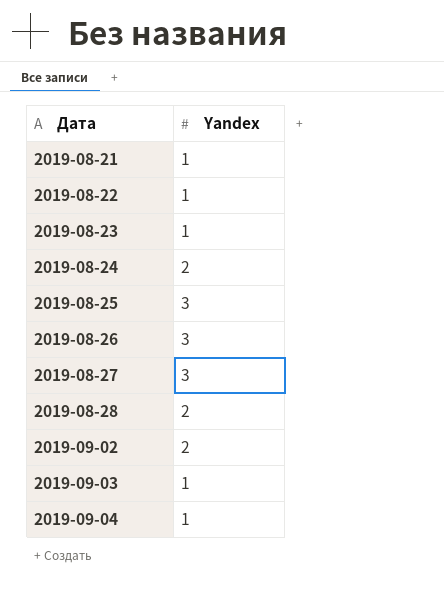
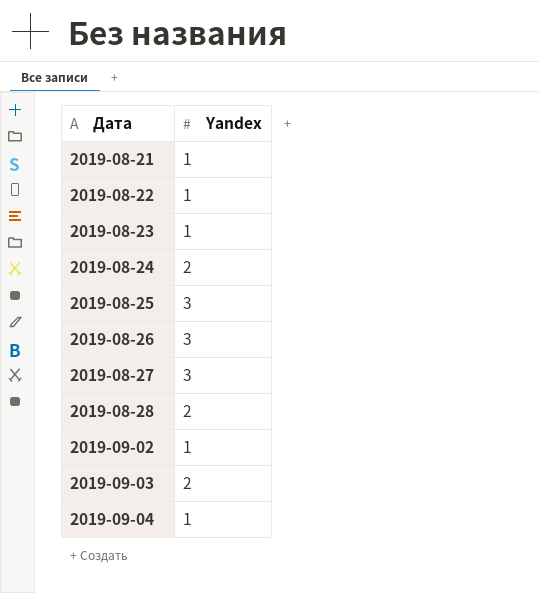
2019-09-02 | Yandex: 2 -> 1
2019-09-03 | Yandex: 1 -> 2

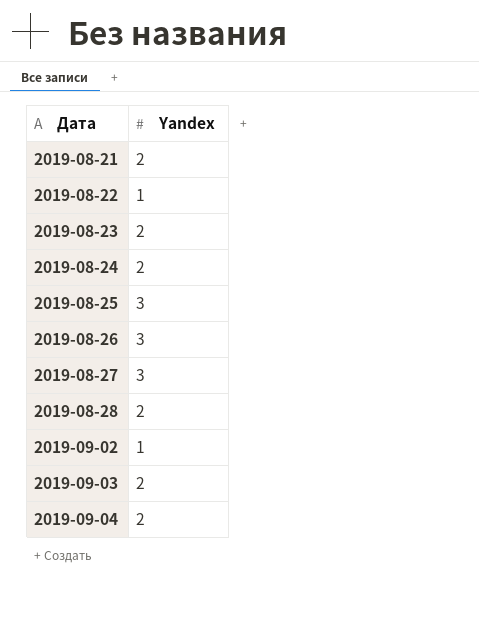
2019-08-21 | Yandex: 1 -> 2
2019-08-23 | Yandex: 1 -> 2
2019-09-04 | Yandex: 1 -> 2

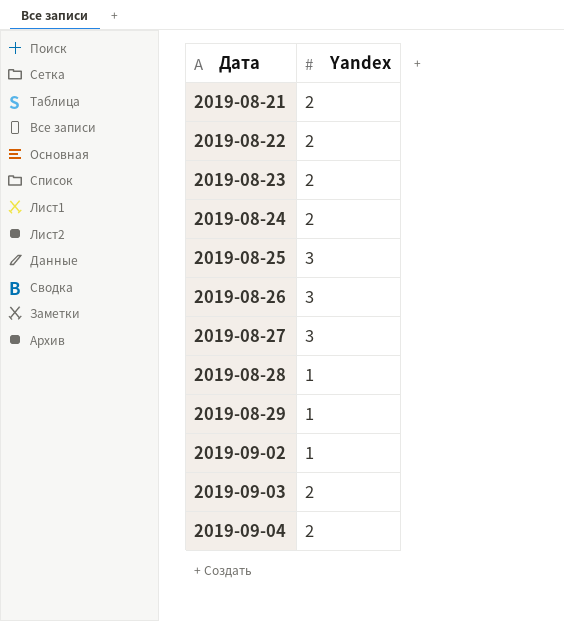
2019-08-22 | Yandex: 1 -> 2
2019-08-28 | Yandex: 2 -> 1
row 2019-08-29: none -> 1

